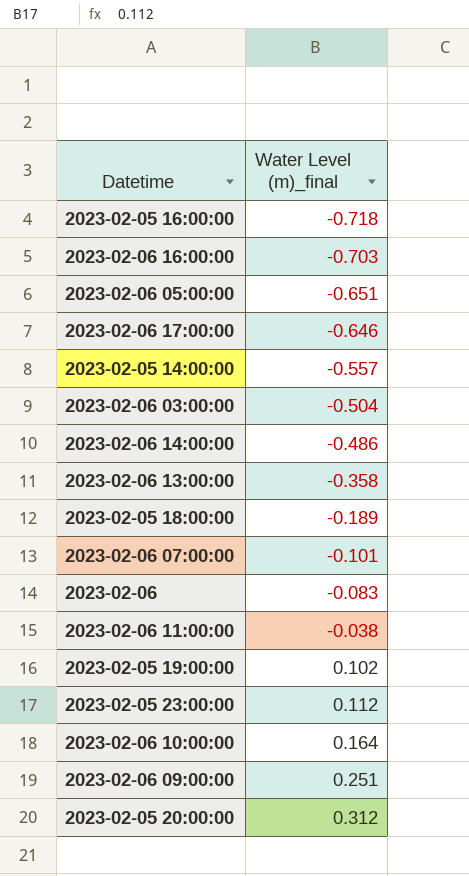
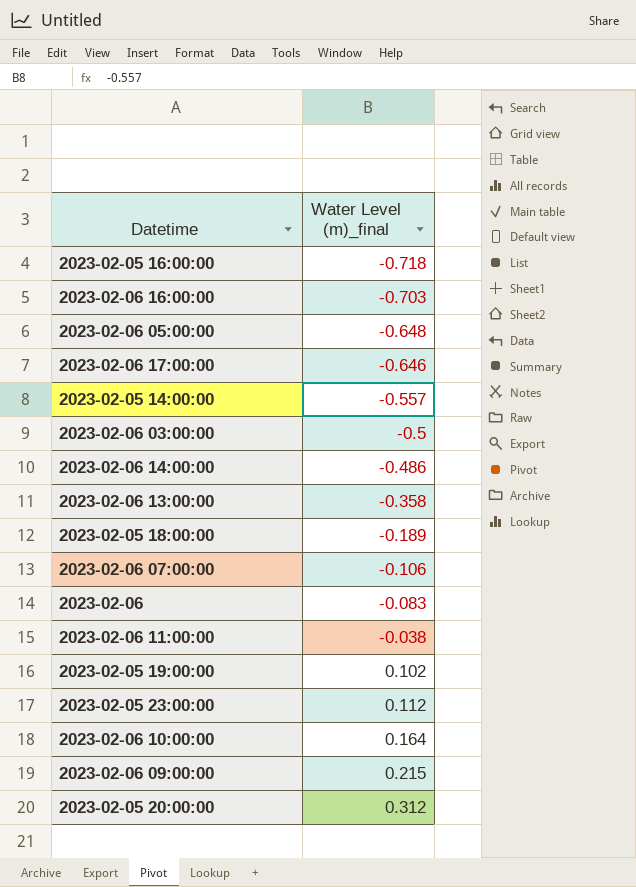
2023-02-06 05:00:00 | Water Level (m)_final: -0.651 -> -0.648
2023-02-06 03:00:00 | Water Level (m)_final: -0.504 -> -0.5
2023-02-06 07:00:00 | Water Level (m)_final: -0.101 -> -0.106
2023-02-06 09:00:00 | Water Level (m)_final: 0.251 -> 0.215

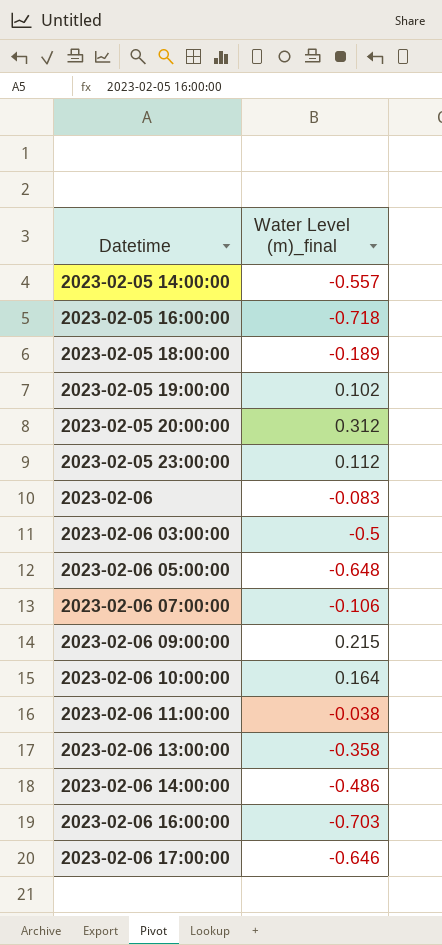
row order: Water Level (m)_final ascending -> Datetime ascending

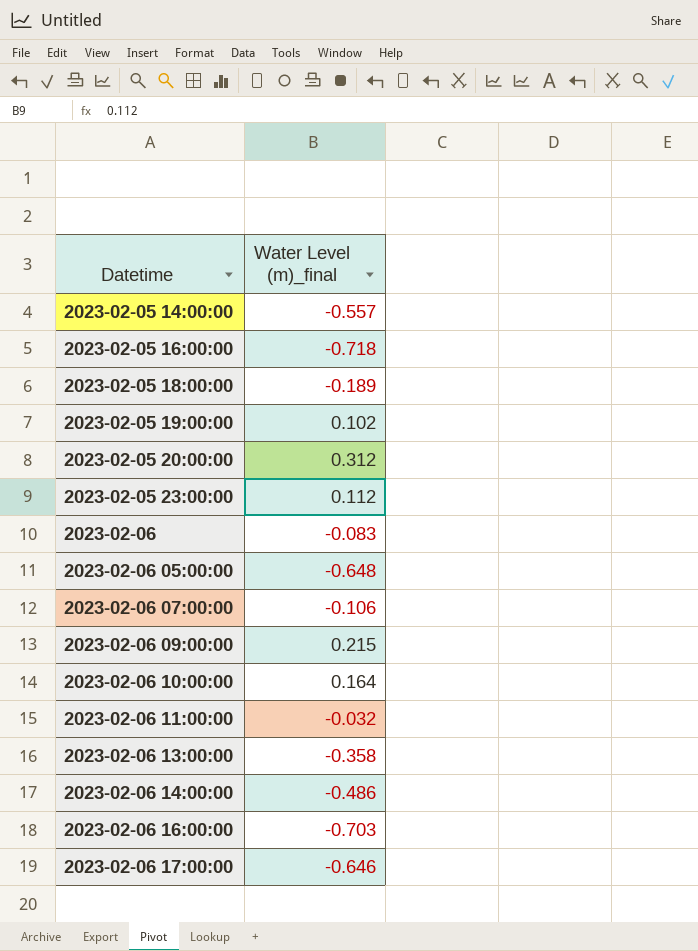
row 2023-02-06 03:00:00: -0.5 -> none
2023-02-06 11:00:00 | Water Level (m)_final: -0.038 -> -0.032

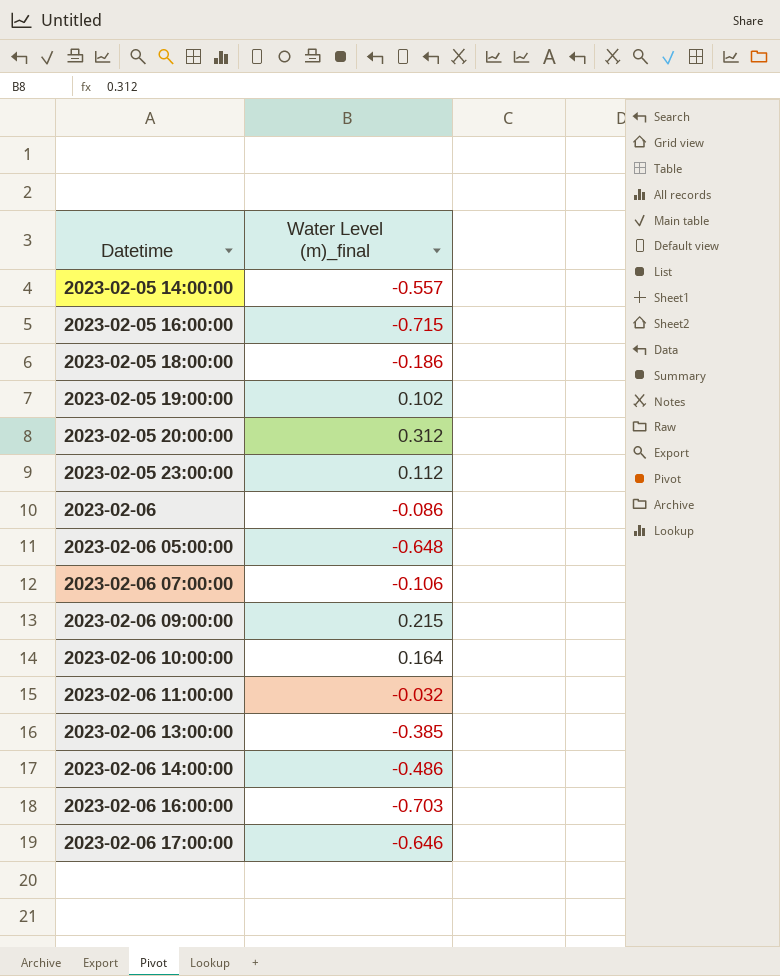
2023-02-05 16:00:00 | Water Level (m)_final: -0.718 -> -0.715
2023-02-05 18:00:00 | Water Level (m)_final: -0.189 -> -0.186
2023-02-06 | Water Level (m)_final: -0.083 -> -0.086
2023-02-06 13:00:00 | Water Level (m)_final: -0.358 -> -0.385

